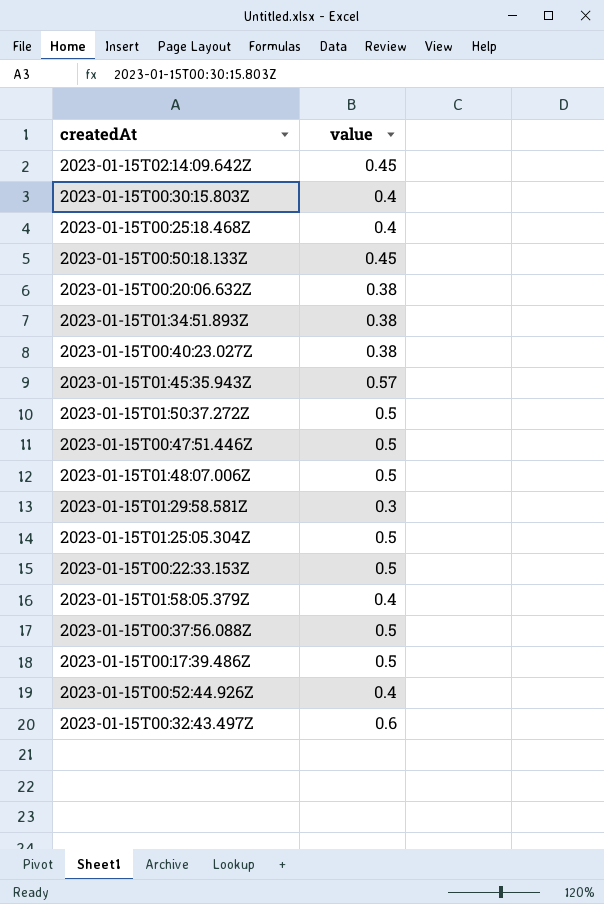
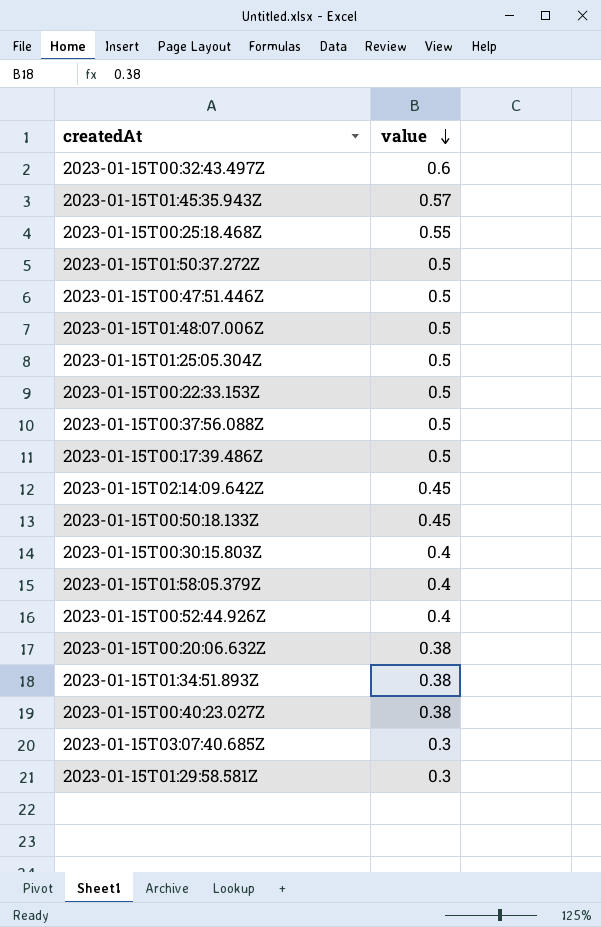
row order: none -> value descending
2023-01-15T00:25:18.468Z | value: 0.4 -> 0.55
row 2023-01-15T03:07:40.685Z: none -> 0.3

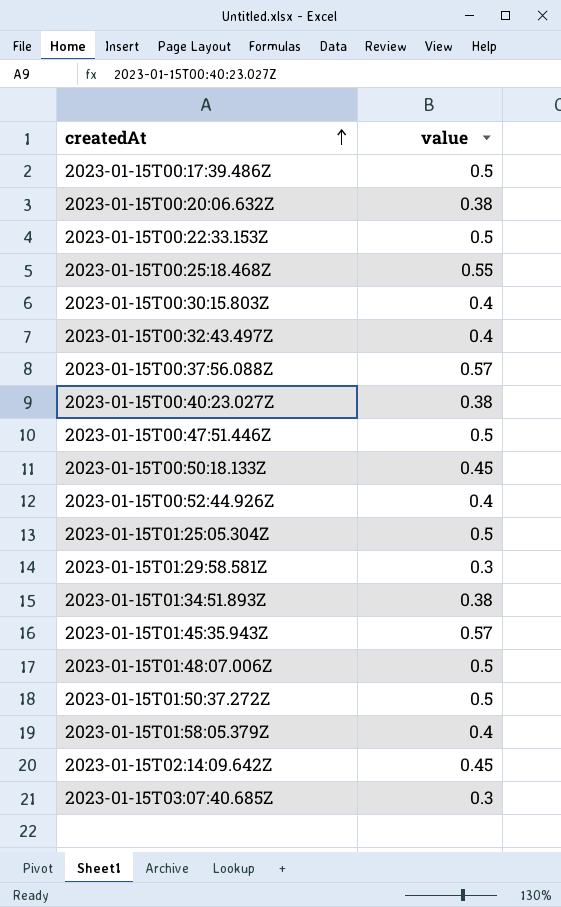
row order: value descending -> createdAt ascending
2023-01-15T00:32:43.497Z | value: 0.6 -> 0.4
2023-01-15T00:37:56.088Z | value: 0.5 -> 0.57

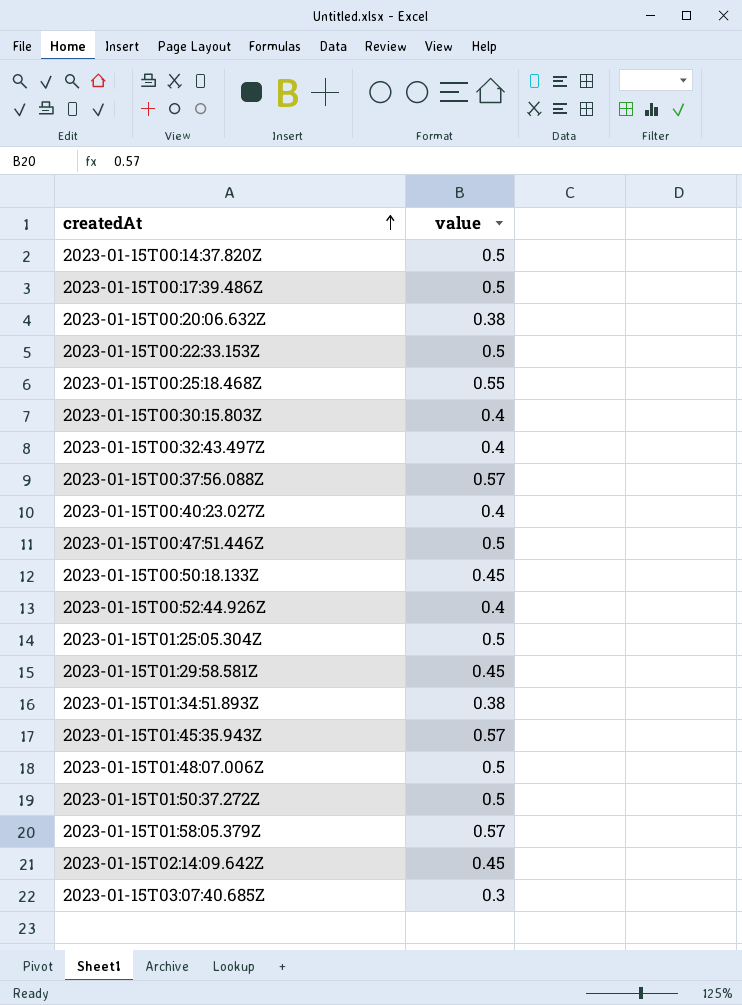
row 2023-01-15T00:14:37.820Z: none -> 0.5
2023-01-15T00:40:23.027Z | value: 0.38 -> 0.4
2023-01-15T01:29:58.581Z | value: 0.3 -> 0.45
2023-01-15T01:58:05.379Z | value: 0.4 -> 0.57

